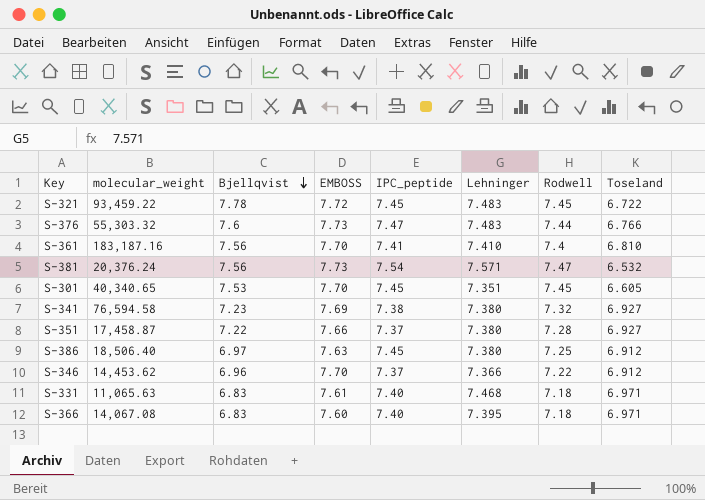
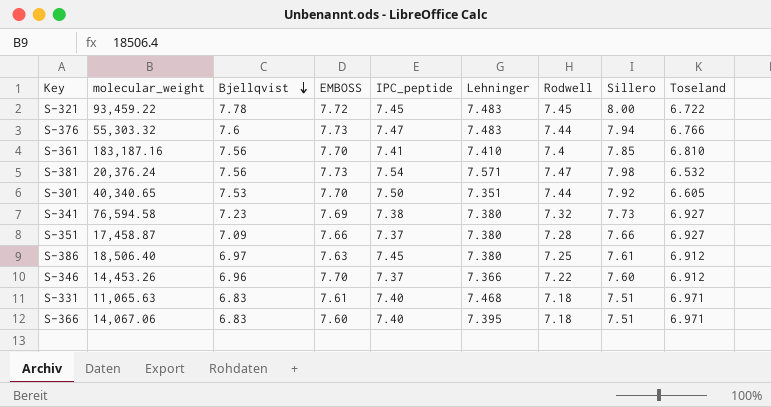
column Sillero | position: none -> 8
S-301 | IPC_peptide: 7.45 -> 7.50
S-301 | Rodwell: 7.45 -> 7.44
S-351 | Bjellqvist: 7.22 -> 7.09
S-346 | molecular_weight: 14,453.62 -> 14,453.26
S-366 | molecular_weight: 14,067.08 -> 14,067.06

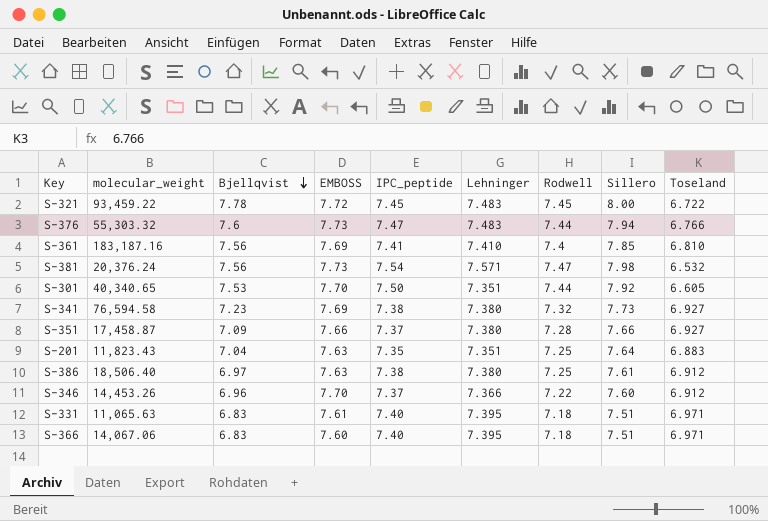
S-361 | EMBOSS: 7.70 -> 7.69
row S-201: none -> 11,823.43 | 7.04 | 7.63 | 7.35 | 7.351 | 7.25 | 7.64 | 6.883
S-386 | IPC_peptide: 7.45 -> 7.38
S-331 | Lehninger: 7.468 -> 7.395

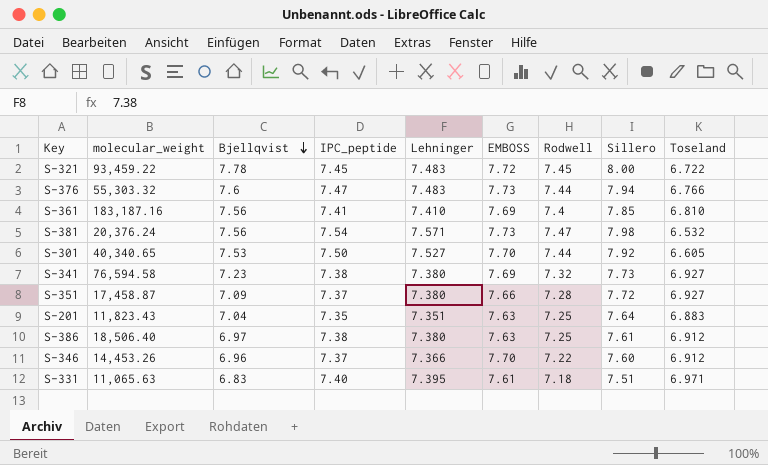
column EMBOSS | position: 4 -> 6
row S-366: 14,067.06 | 6.83 | 7.60 | 7.40 | 7.395 | 7.18 | 7.51 | 6.971 -> none
S-301 | Lehninger: 7.351 -> 7.527
S-351 | Sillero: 7.66 -> 7.72

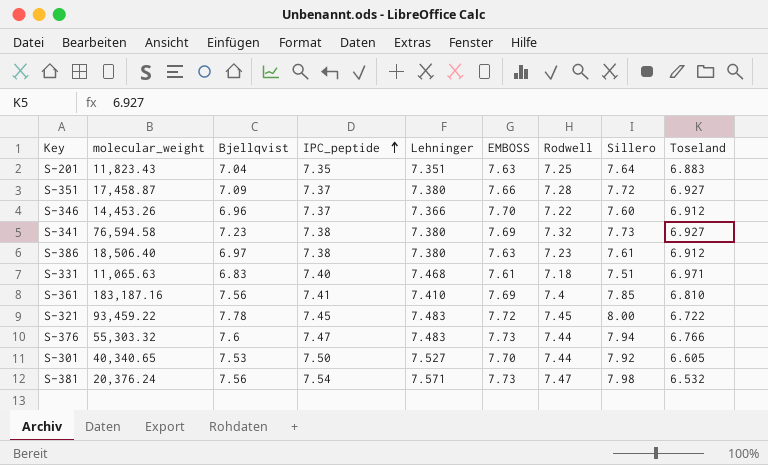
row order: Bjellqvist descending -> IPC_peptide ascending
S-386 | Rodwell: 7.25 -> 7.23
S-331 | Lehninger: 7.395 -> 7.468

